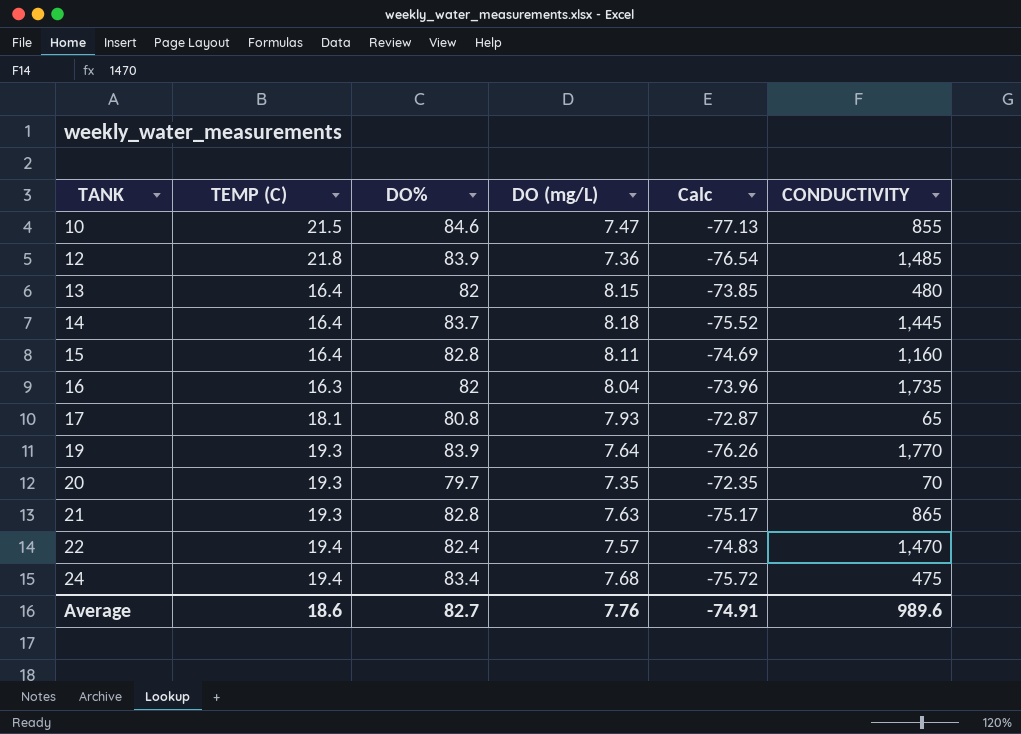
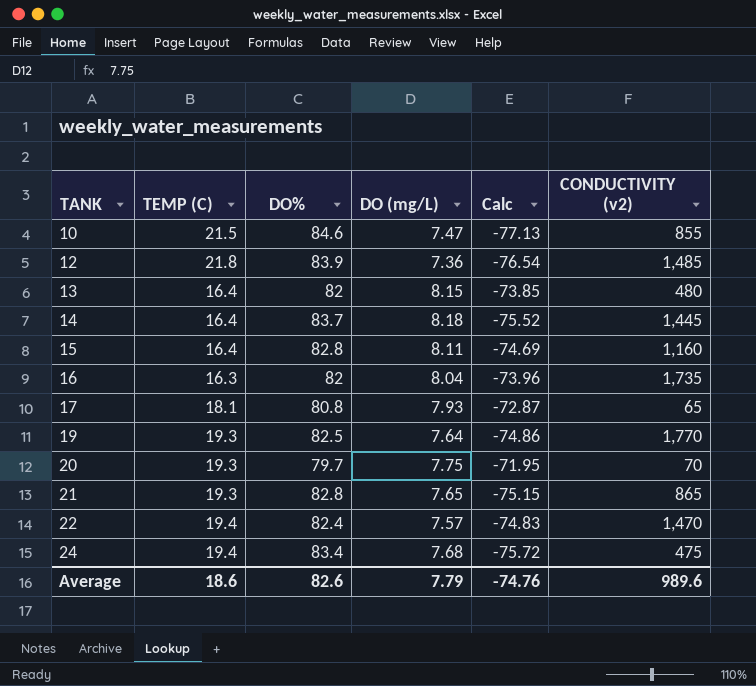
column name: CONDUCTIVITY -> CONDUCTIVITY (v2)
19 | DO%: 83.9 -> 82.5
19 | Calc: -76.26 -> -74.86
20 | DO (mg/L): 7.35 -> 7.75
20 | Calc: -72.35 -> -71.95
21 | DO (mg/L): 7.63 -> 7.65
21 | Calc: -75.17 -> -75.15
Average | DO%: 82.7 -> 82.6
Average | DO (mg/L): 7.76 -> 7.79
Average | Calc: -74.91 -> -74.76

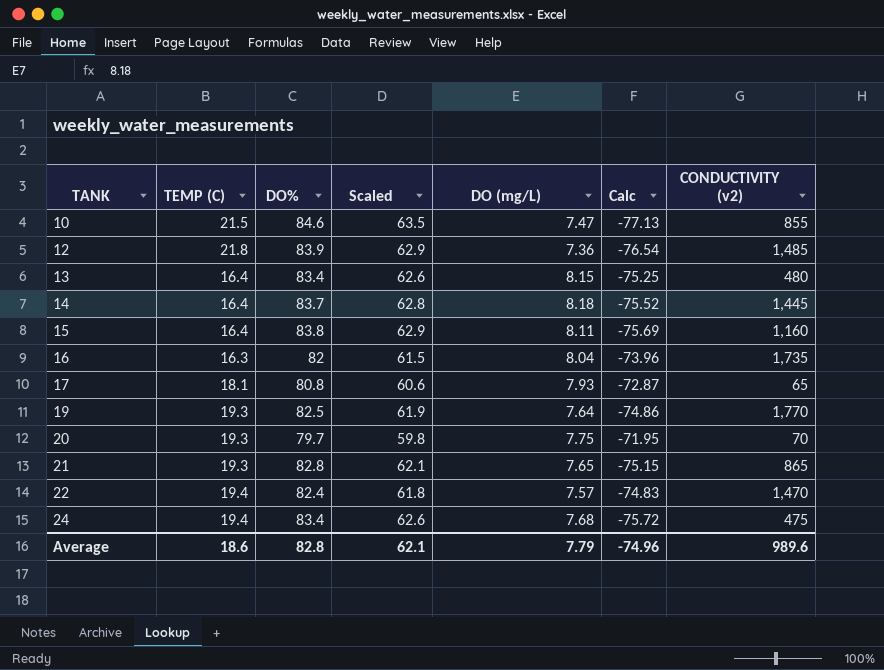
column Scaled | formula: none -> [DO%] * 0.75
13 | DO%: 82 -> 83.4
13 | Calc: -73.85 -> -75.25
15 | DO%: 82.8 -> 83.8
15 | Calc: -74.69 -> -75.69
Average | DO%: 82.6 -> 82.8
Average | Calc: -74.76 -> -74.96

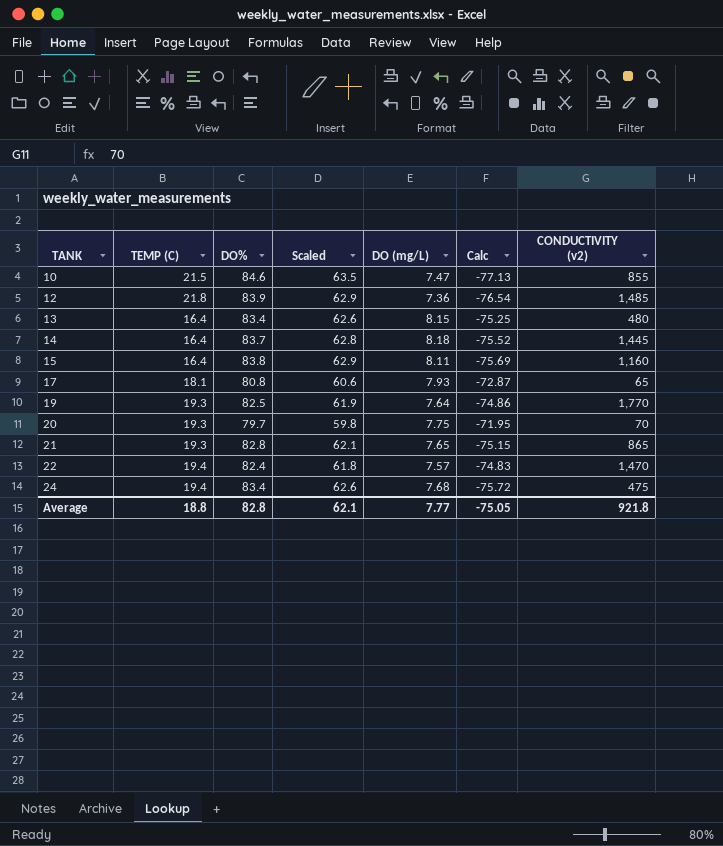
row 16: 16.3 | 82 | 61.5 | 8.04 | -73.96 | 1,735 -> none
Average | TEMP (C): 18.6 -> 18.8
Average | DO (mg/L): 7.79 -> 7.77
Average | Calc: -74.96 -> -75.05
Average | CONDUCTIVITY (v2): 989.6 -> 921.8

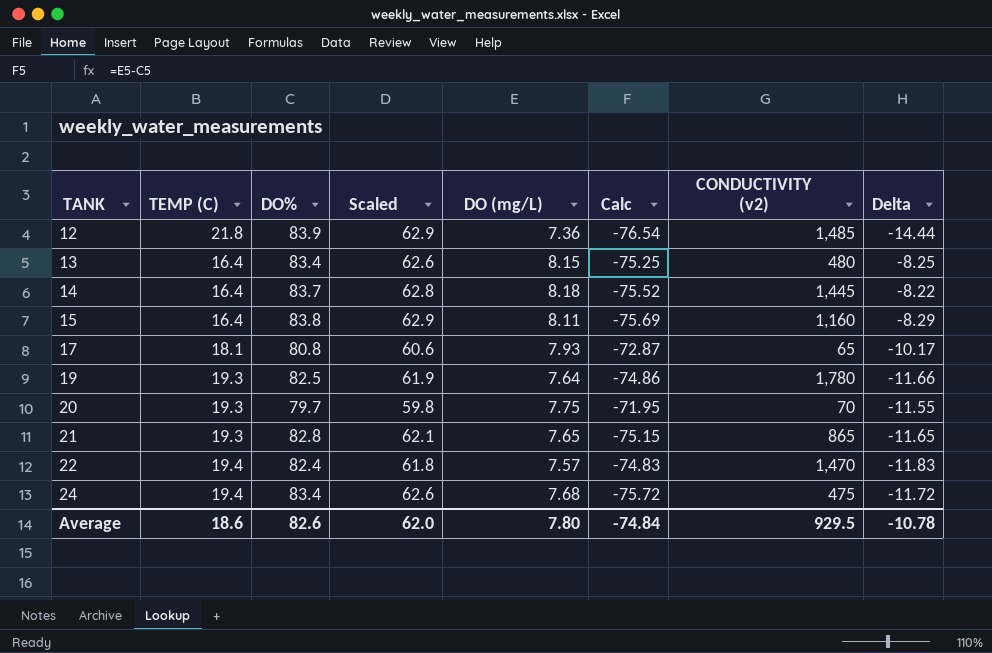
column Delta | formula: none -> [DO (mg/L)] - [TEMP (C)]
row 10: 21.5 | 84.6 | 63.5 | 7.47 | -77.13 | 855 -> none
19 | CONDUCTIVITY (v2): 1,770 -> 1,780
Average | TEMP (C): 18.8 -> 18.6
Average | DO%: 82.8 -> 82.6
Average | Scaled: 62.1 -> 62.0
Average | DO (mg/L): 7.77 -> 7.80
Average | Calc: -75.05 -> -74.84
Average | CONDUCTIVITY (v2): 921.8 -> 929.5

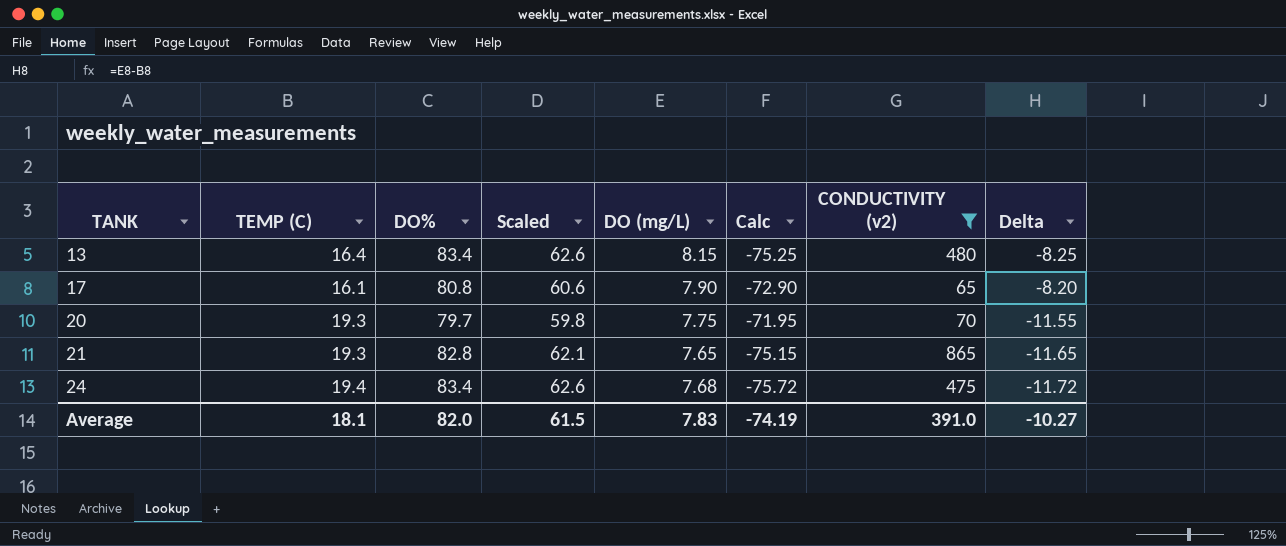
filter: none -> CONDUCTIVITY (v2) <= 865
17 | TEMP (C): 18.1 -> 16.1
17 | DO (mg/L): 7.93 -> 7.90
17 | Calc: -72.87 -> -72.90
17 | Delta: -10.17 -> -8.20
Average | TEMP (C): 18.6 -> 18.1
Average | DO%: 82.6 -> 82.0
Average | Scaled: 62.0 -> 61.5
Average | DO (mg/L): 7.80 -> 7.83
Average | Calc: -74.84 -> -74.19
Average | CONDUCTIVITY (v2): 929.5 -> 391.0
Average | Delta: -10.78 -> -10.27

